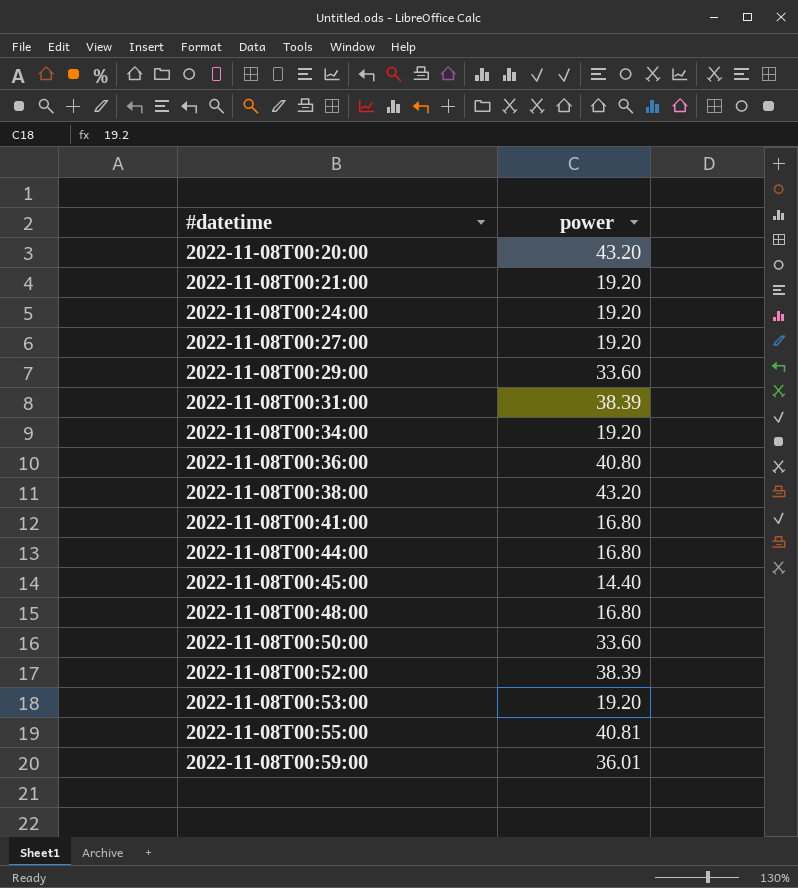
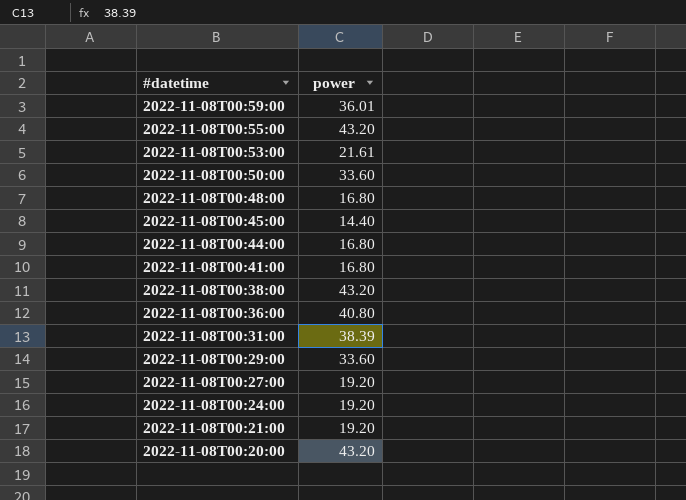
row order: #datetime ascending -> #datetime descending
row 2022-11-08T00:34:00: 19.20 -> none
row 2022-11-08T00:52:00: 38.39 -> none
2022-11-08T00:55:00 | power: 40.81 -> 43.20
2022-11-08T00:53:00 | power: 19.20 -> 21.61

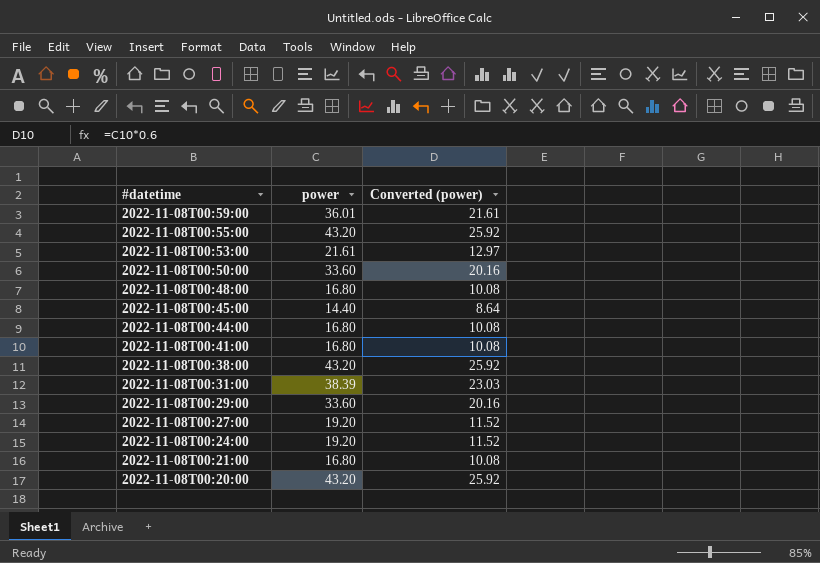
column Converted (power) | formula: none -> [power] * 0.6
row 2022-11-08T00:36:00: 40.80 -> none
2022-11-08T00:21:00 | power: 19.20 -> 16.80

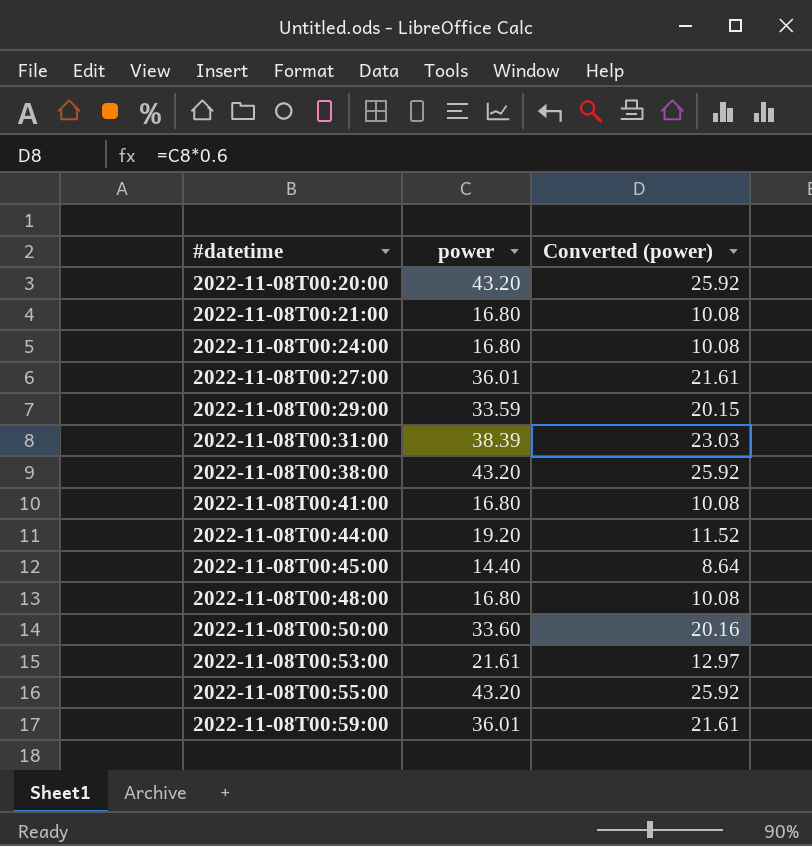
row order: #datetime descending -> #datetime ascending
2022-11-08T00:24:00 | power: 19.20 -> 16.80
2022-11-08T00:24:00 | Converted (power): 11.52 -> 10.08
2022-11-08T00:27:00 | power: 19.20 -> 36.01
2022-11-08T00:27:00 | Converted (power): 11.52 -> 21.61
2022-11-08T00:29:00 | power: 33.60 -> 33.59
2022-11-08T00:29:00 | Converted (power): 20.16 -> 20.15
2022-11-08T00:44:00 | power: 16.80 -> 19.20
2022-11-08T00:44:00 | Converted (power): 10.08 -> 11.52

